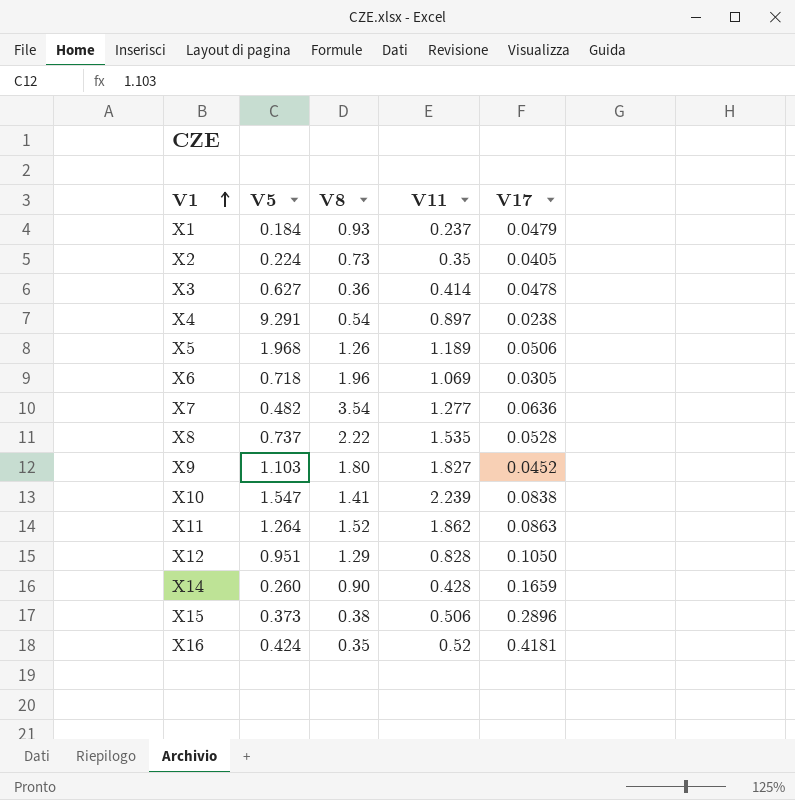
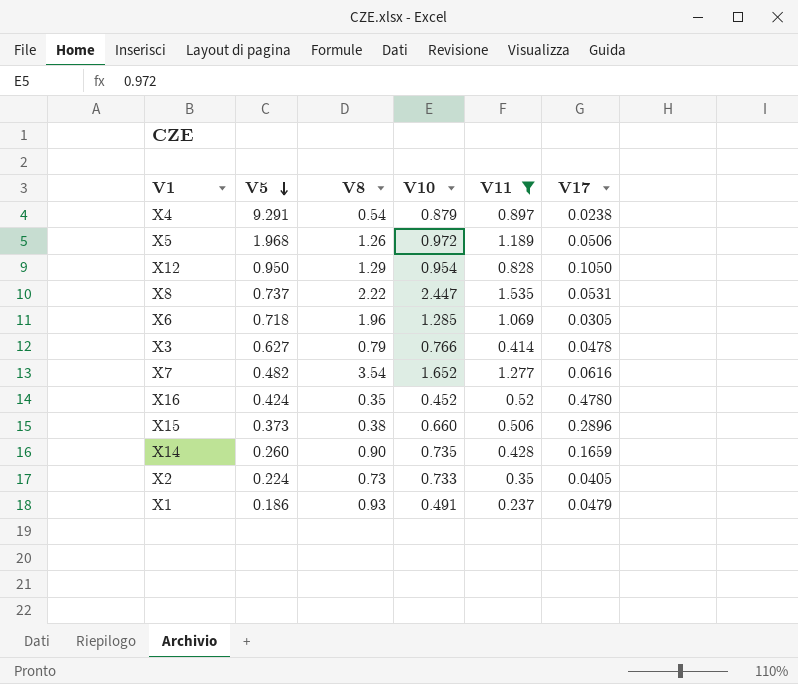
filter: none -> V11 <= 1.535
row order: V1 ascending -> V5 descending
column V10 | position: none -> 4
X12 | V5: 0.951 -> 0.950
X8 | V17: 0.0528 -> 0.0531
X3 | V8: 0.36 -> 0.79
X7 | V17: 0.0636 -> 0.0616
X16 | V17: 0.4181 -> 0.4780
X1 | V5: 0.184 -> 0.186

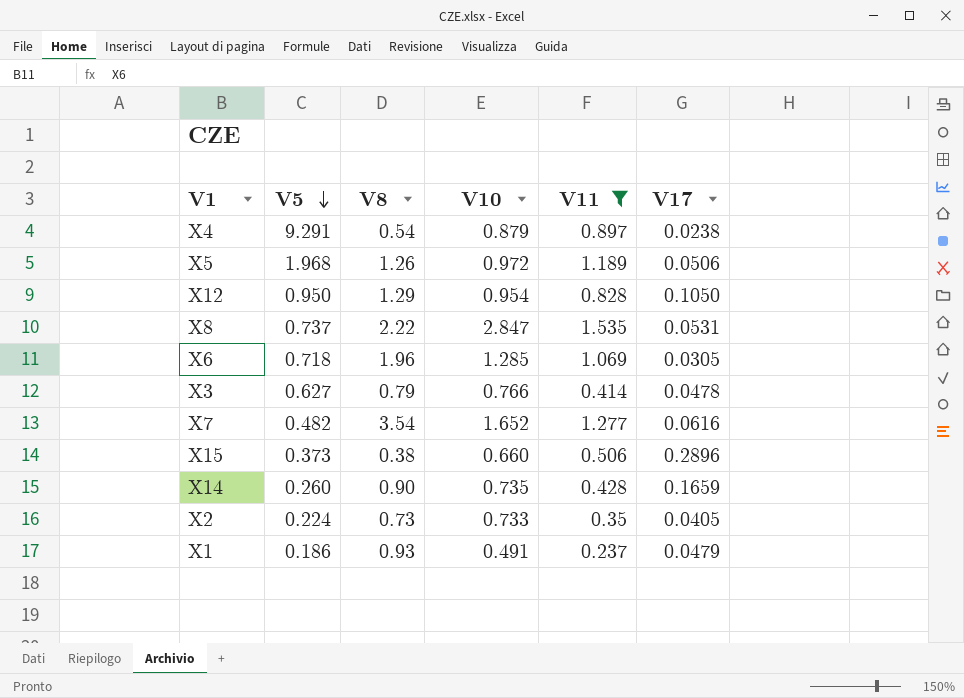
row X16: 0.424 | 0.35 | 0.452 | 0.52 | 0.4780 -> none
X8 | V10: 2.447 -> 2.847

